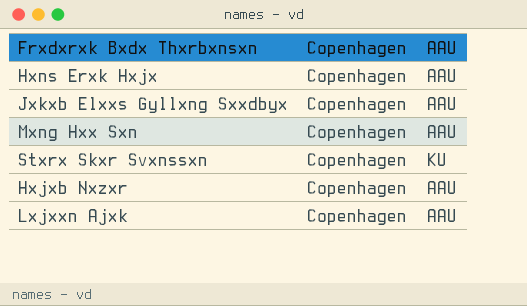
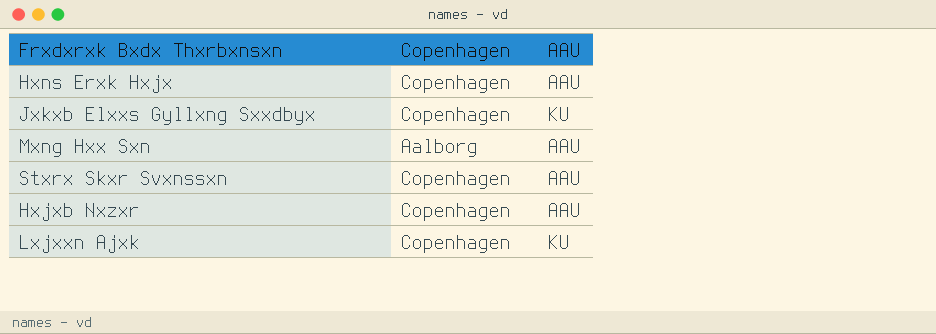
Jxkxb Elxxs Gyllxng Sxxdbyx | AAU: AAU -> KU
Mxng Hxx Sxn | Copenhagen: Copenhagen -> Aalborg
Stxrx Skxr Svxnssxn | AAU: KU -> AAU
Lxjxxn Ajxk | AAU: AAU -> KU

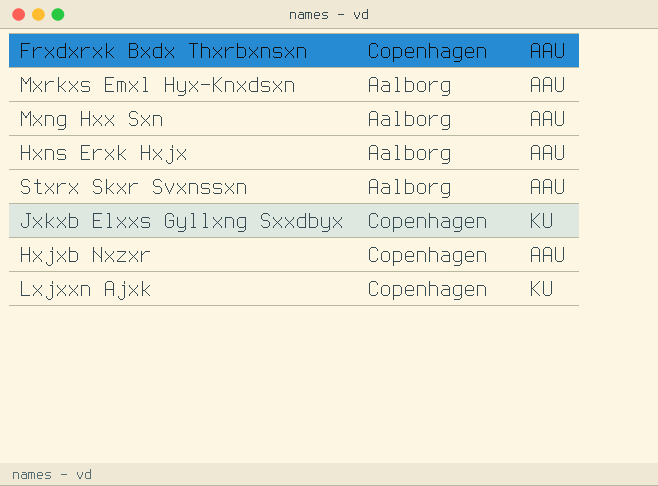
row order: none -> Copenhagen ascending
row Mxrkxs Emxl Hyx-Knxdsxn: none -> Aalborg | AAU
Hxns Erxk Hxjx | Copenhagen: Copenhagen -> Aalborg
Stxrx Skxr Svxnssxn | Copenhagen: Copenhagen -> Aalborg

